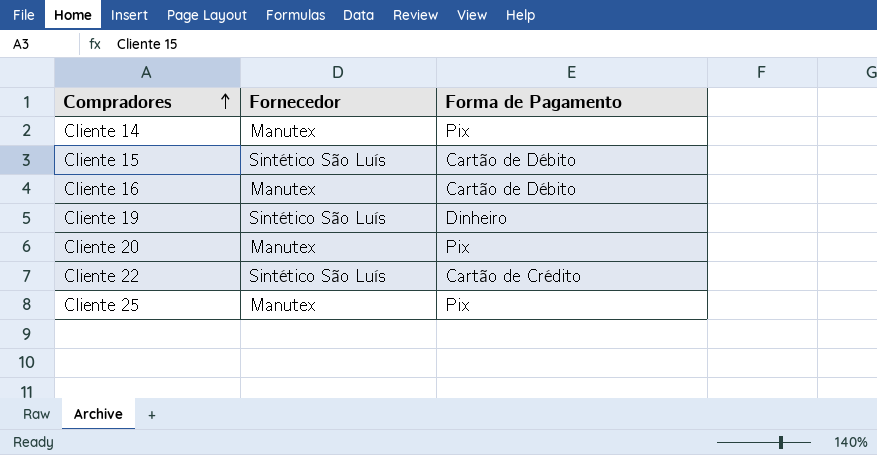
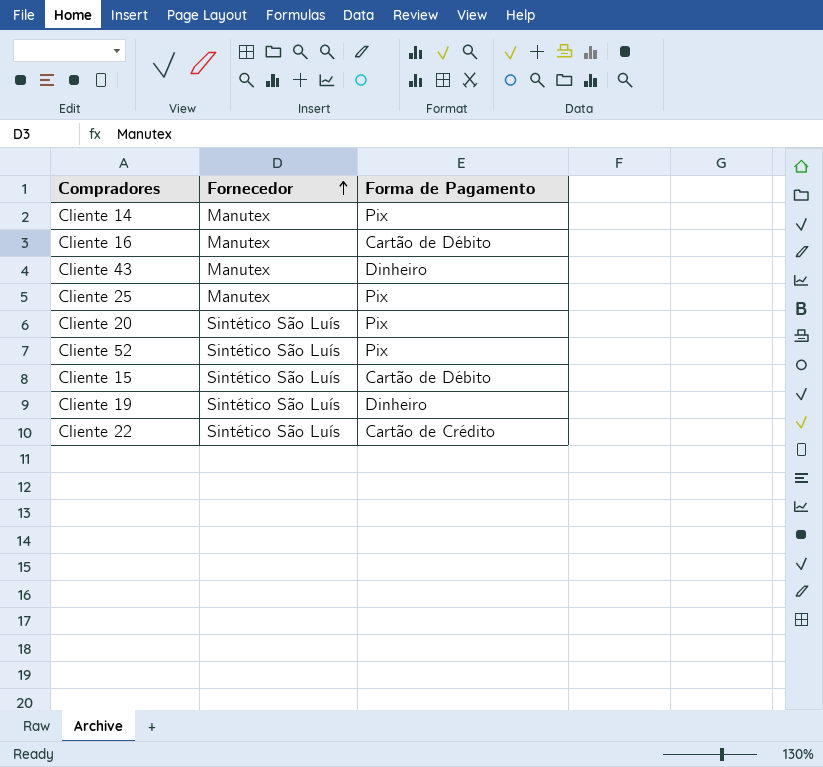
row order: Compradores ascending -> Fornecedor ascending
row Cliente 43: none -> Manutex | Dinheiro
Cliente 20 | Fornecedor: Manutex -> Sintético São Luís
row Cliente 52: none -> Sintético São Luís | Pix

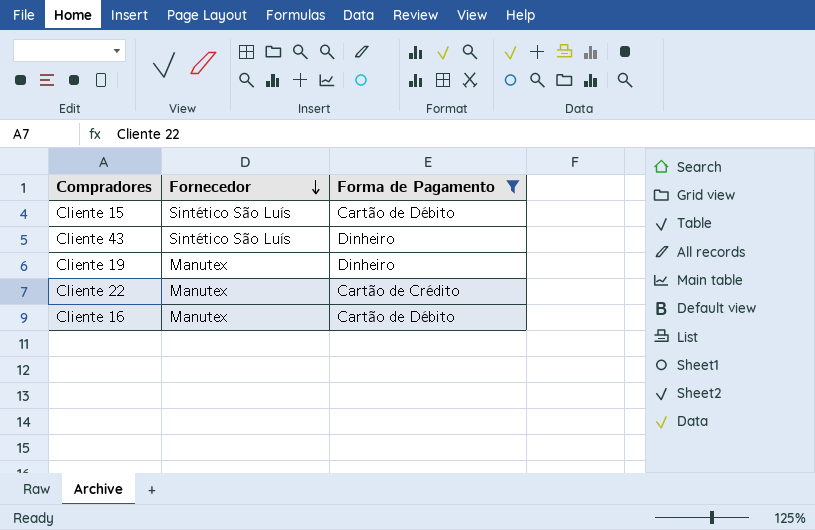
filter: none -> Forma de Pagamento != Pix
row order: Fornecedor ascending -> Fornecedor descending
Cliente 43 | Fornecedor: Manutex -> Sintético São Luís
Cliente 19 | Fornecedor: Sintético São Luís -> Manutex
Cliente 22 | Fornecedor: Sintético São Luís -> Manutex

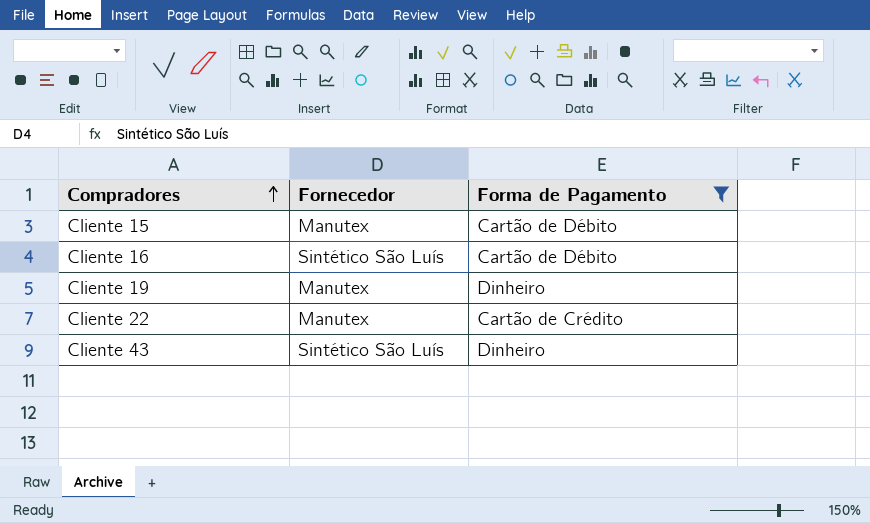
row order: Fornecedor descending -> Compradores ascending
Cliente 15 | Fornecedor: Sintético São Luís -> Manutex
Cliente 16 | Fornecedor: Manutex -> Sintético São Luís

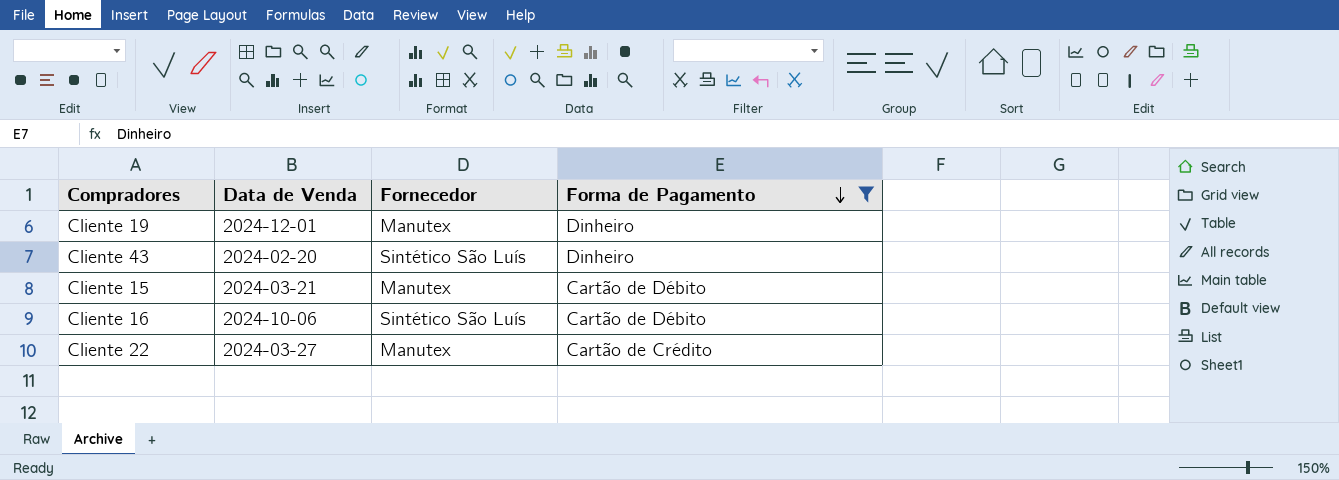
row order: Compradores ascending -> Forma de Pagamento descending
column Data de Venda | position: none -> 2

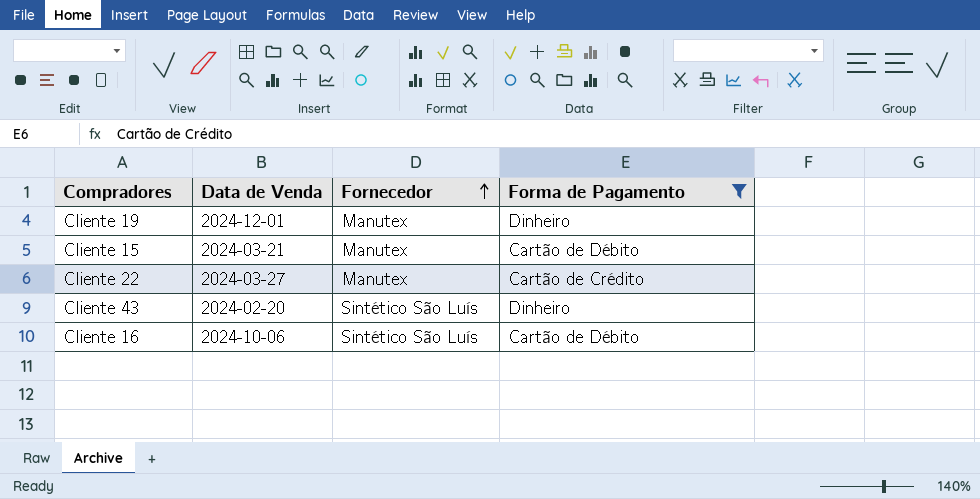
row order: Forma de Pagamento descending -> Fornecedor ascending

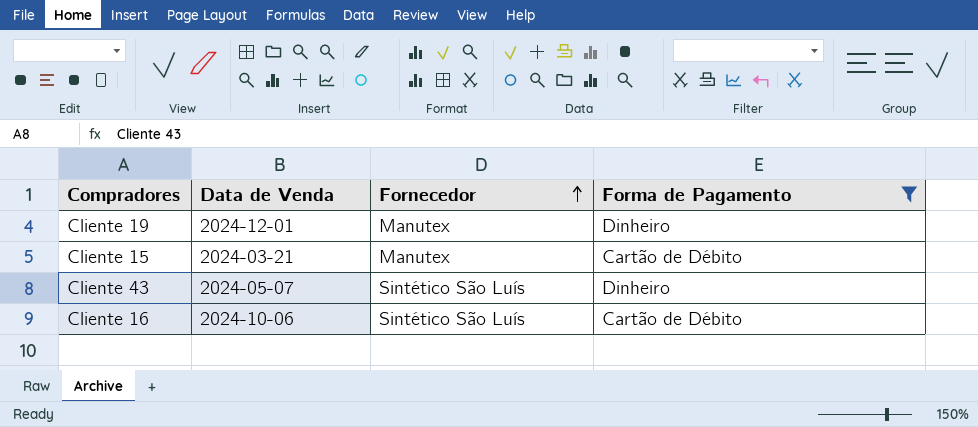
row Cliente 22: 2024-03-27 | Manutex | Cartão de Crédito -> none
Cliente 43 | Data de Venda: 2024-02-20 -> 2024-05-07

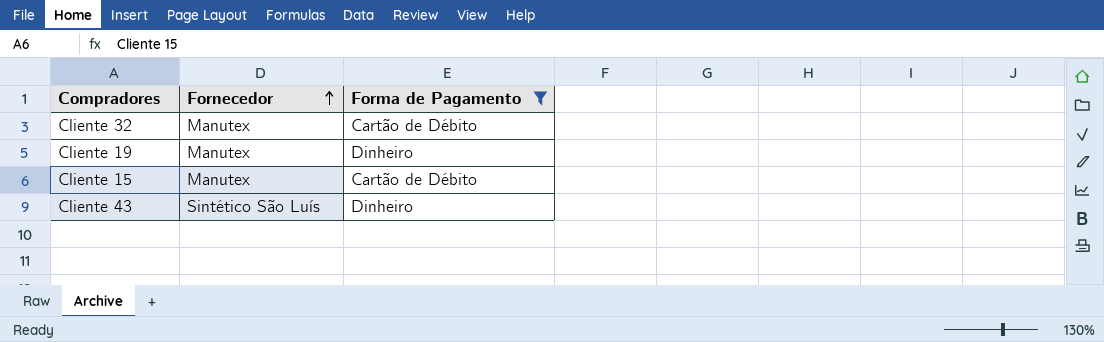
column Data de Venda | position: 2 -> none
row Cliente 16: 2024-10-06 | Sintético São Luís | Cartão de Débito -> none
row Cliente 32: none -> Manutex | Cartão de Débito

